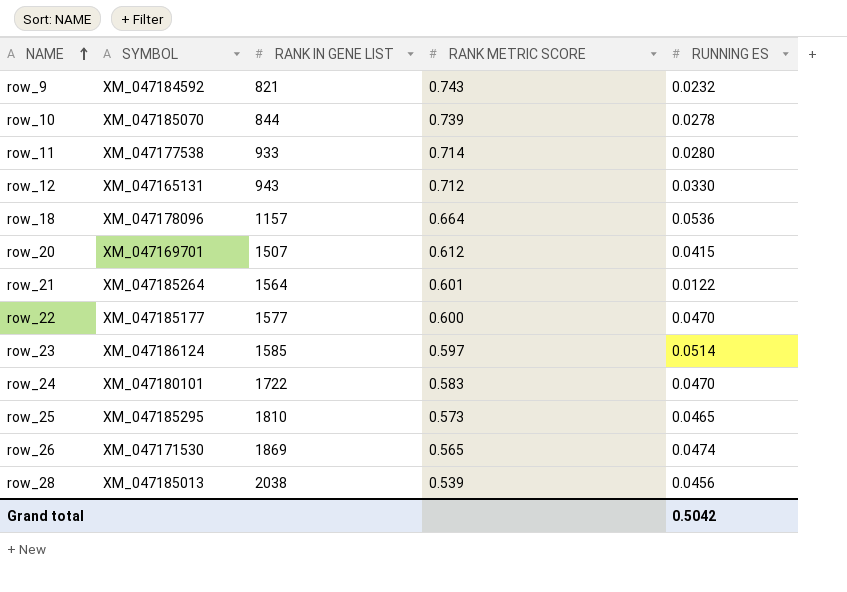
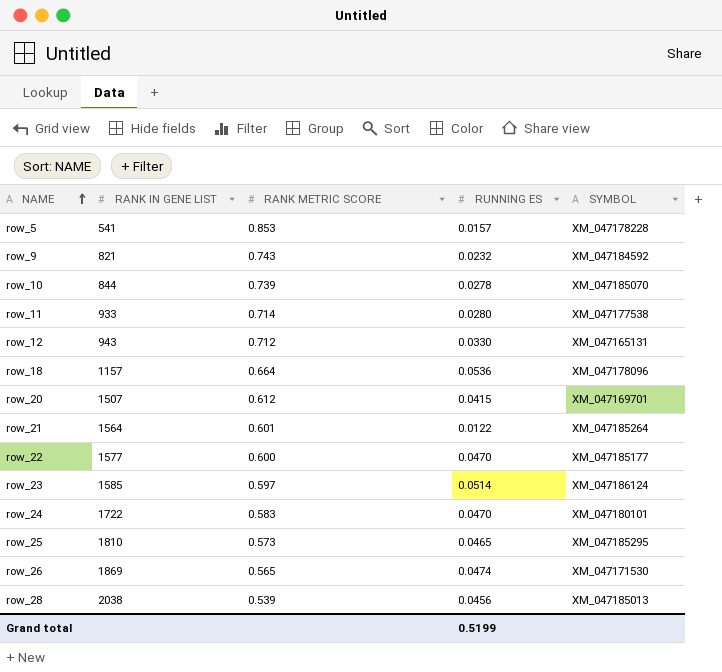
column SYMBOL | position: 2 -> 5
row row_5: none -> 541 | 0.853 | 0.0157 | XM_047178228
Grand total | RUNNING ES: 0.5042 -> 0.5199

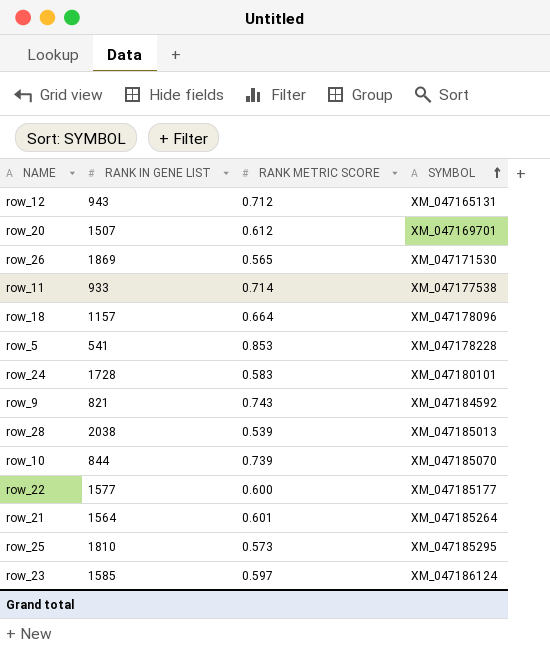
row order: NAME ascending -> SYMBOL ascending
column RUNNING ES | position: 4 -> none
row_24 | RANK IN GENE LIST: 1722 -> 1728

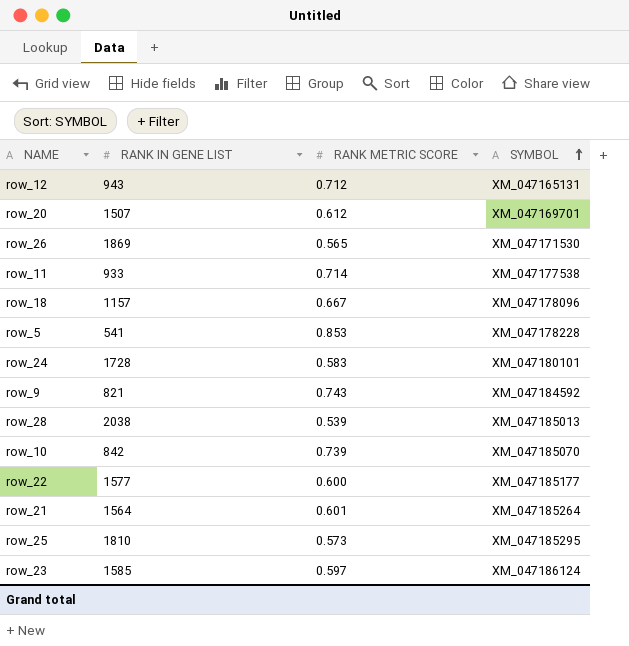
row_18 | RANK METRIC SCORE: 0.664 -> 0.667
row_10 | RANK IN GENE LIST: 844 -> 842

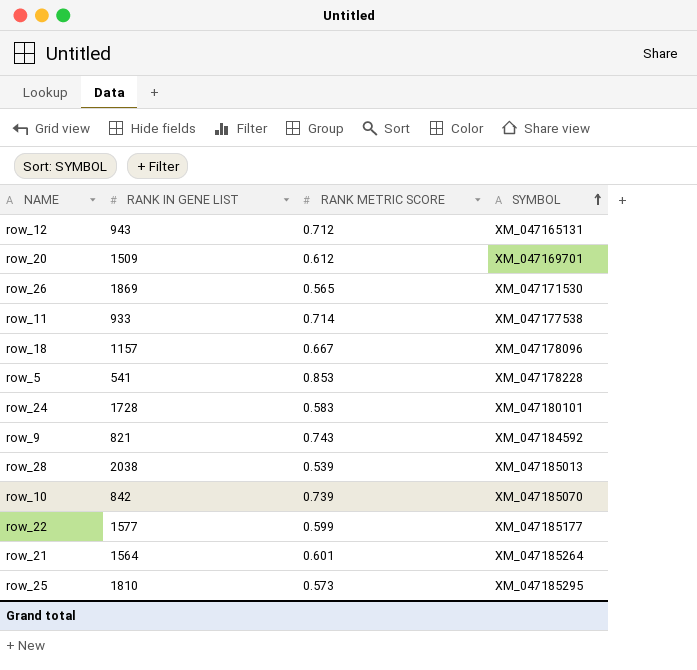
row row_23: 1585 | 0.597 | XM_047186124 -> none
row_20 | RANK IN GENE LIST: 1507 -> 1509
row_22 | RANK METRIC SCORE: 0.600 -> 0.599

